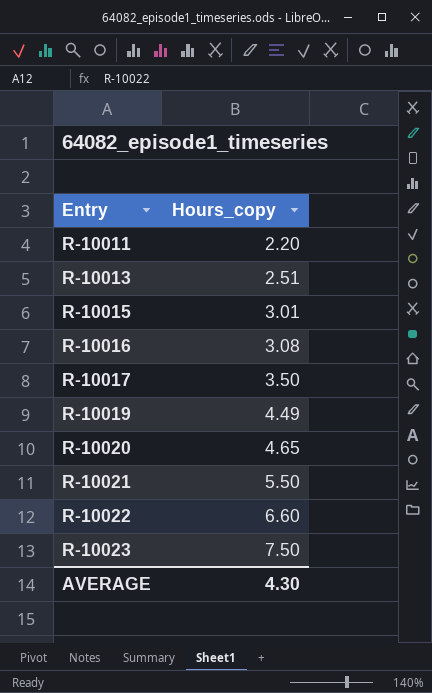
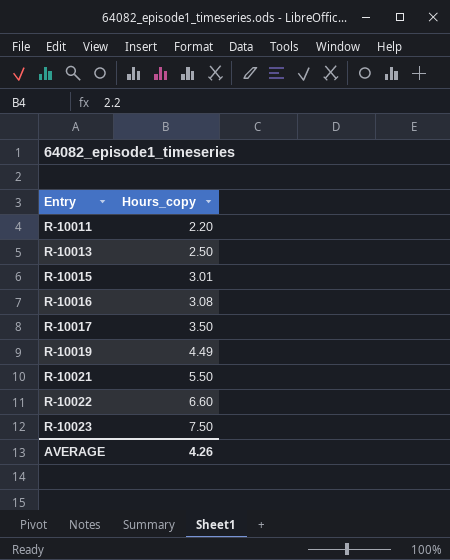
row R-10020: 4.65 -> none
R-10013 | Hours_copy: 2.51 -> 2.50
AVERAGE | Hours_copy: 4.30 -> 4.26

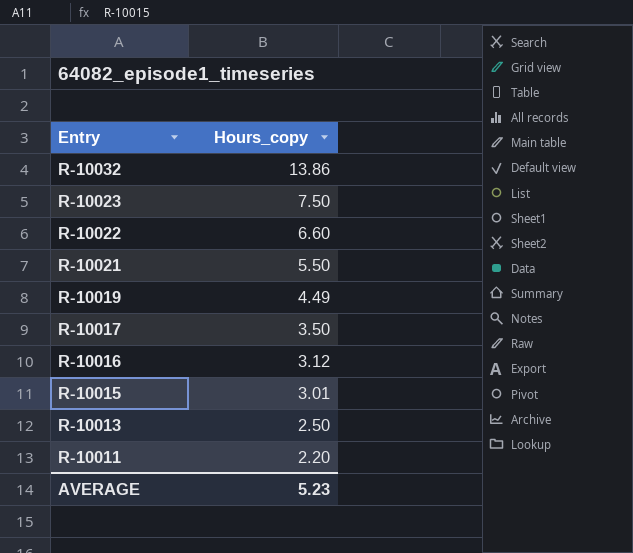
row order: Entry ascending -> Entry descending
row R-10032: none -> 13.86
R-10016 | Hours_copy: 3.08 -> 3.12
AVERAGE | Hours_copy: 4.26 -> 5.23

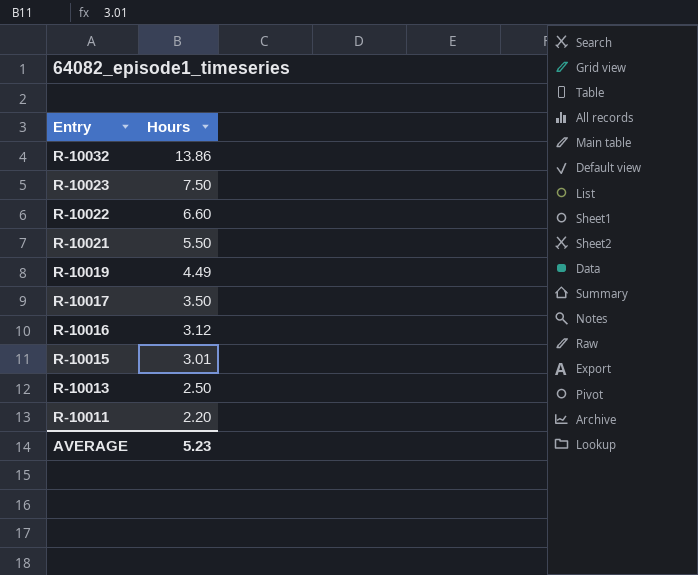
column name: Hours_copy -> Hours

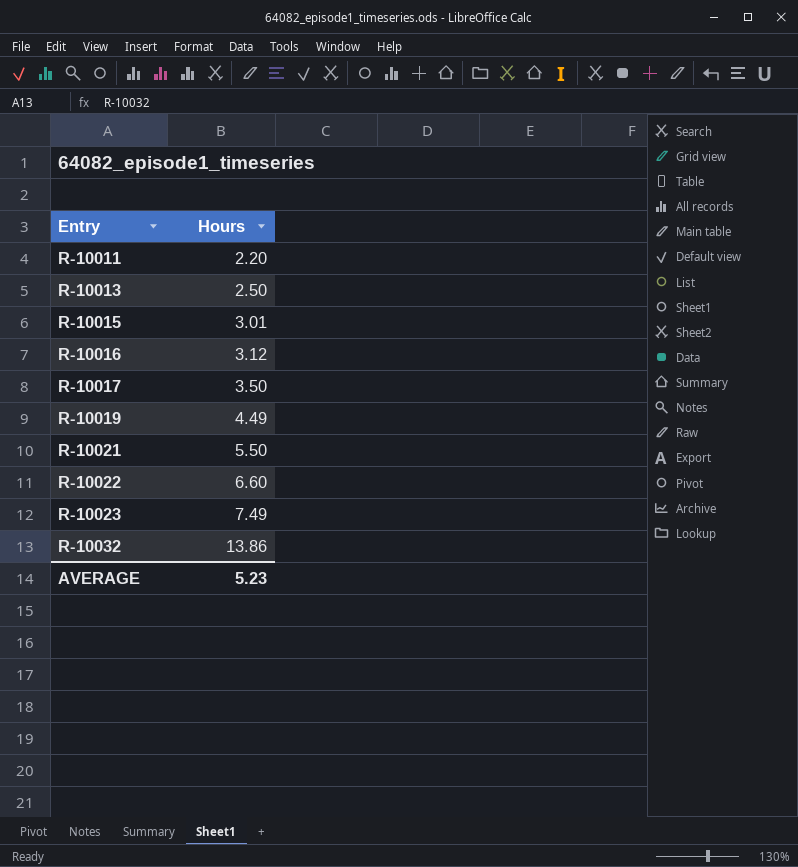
row order: Entry descending -> Entry ascending
R-10023 | Hours: 7.50 -> 7.49

